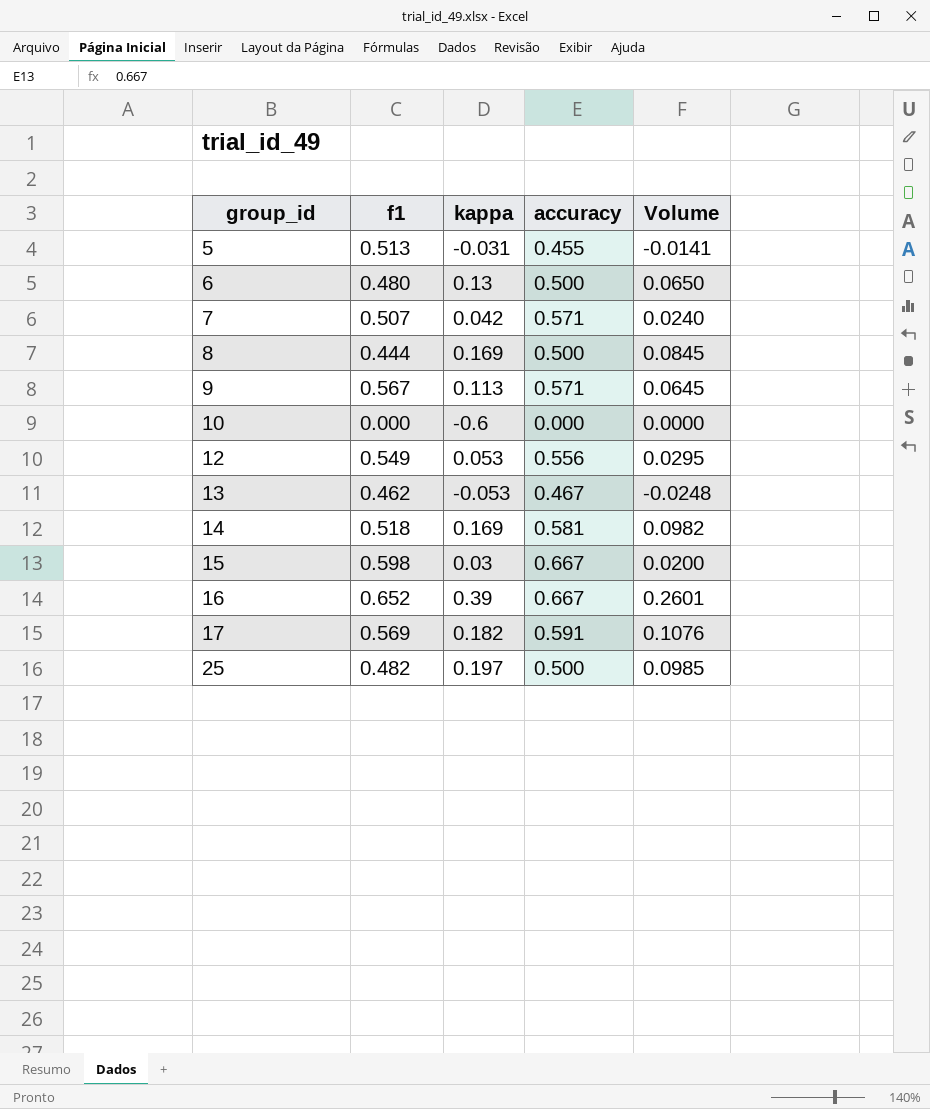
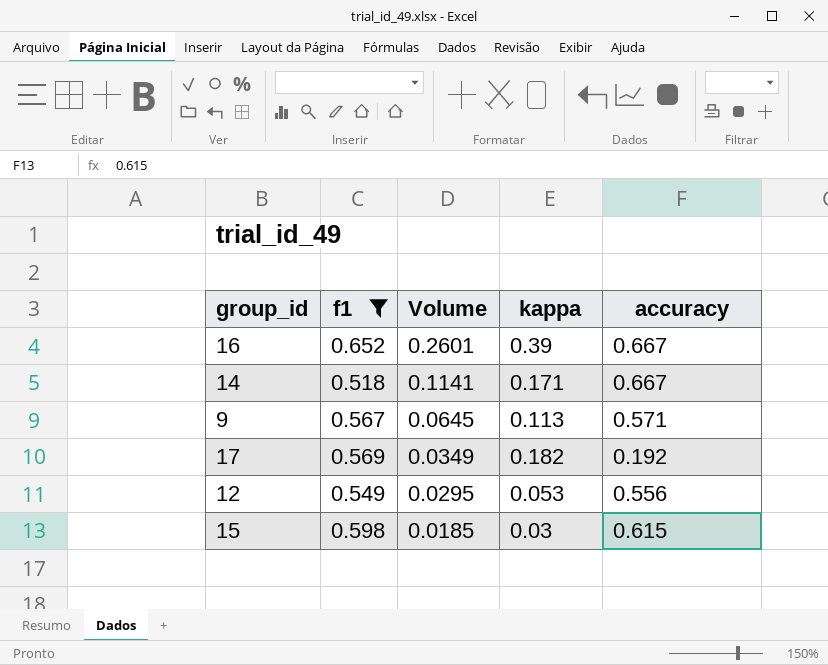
filter: none -> f1 >= 0.518
row order: group_id ascending -> Volume descending
column Volume | position: 5 -> 3
14 | Volume: 0.0982 -> 0.1141
14 | kappa: 0.169 -> 0.171
14 | accuracy: 0.581 -> 0.667
17 | Volume: 0.1076 -> 0.0349
17 | accuracy: 0.591 -> 0.192
15 | Volume: 0.0200 -> 0.0185
15 | accuracy: 0.667 -> 0.615

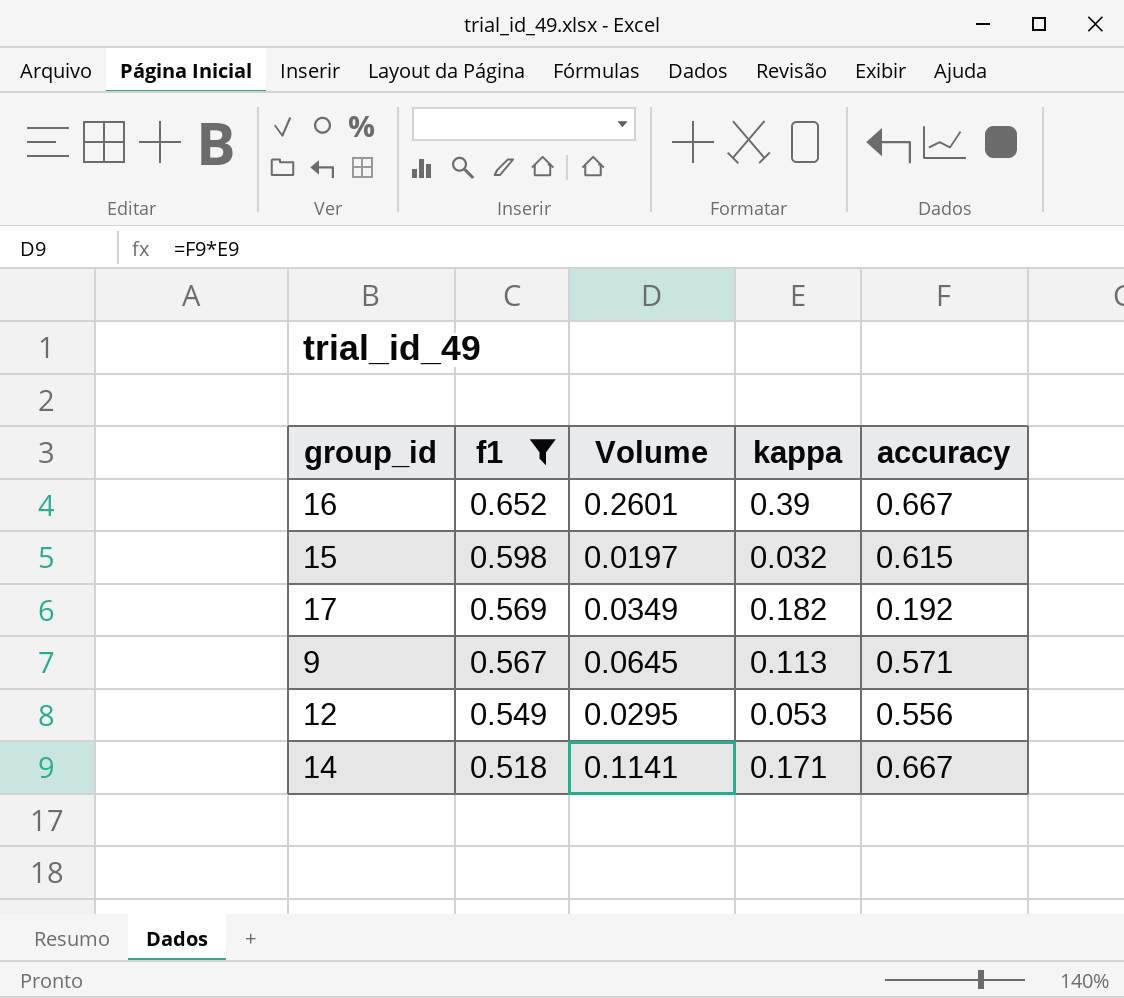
row order: Volume descending -> f1 descending
15 | Volume: 0.0185 -> 0.0197
15 | kappa: 0.03 -> 0.032

